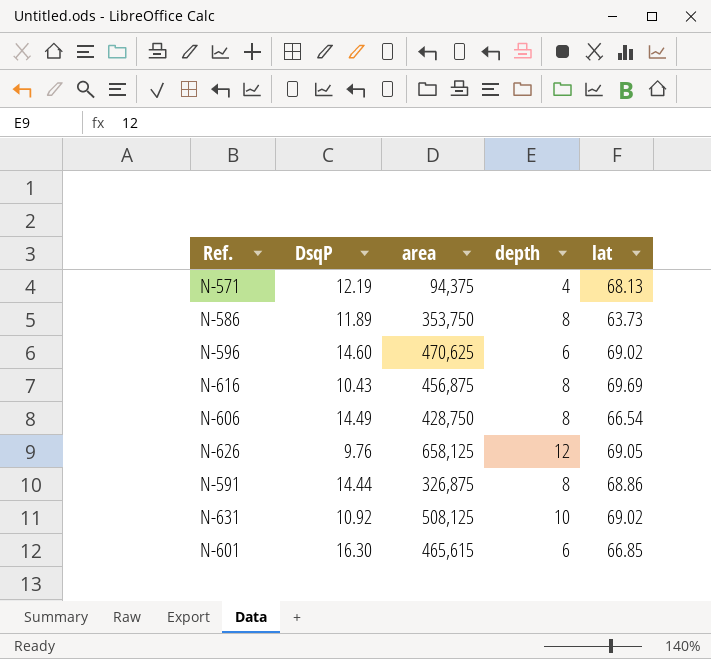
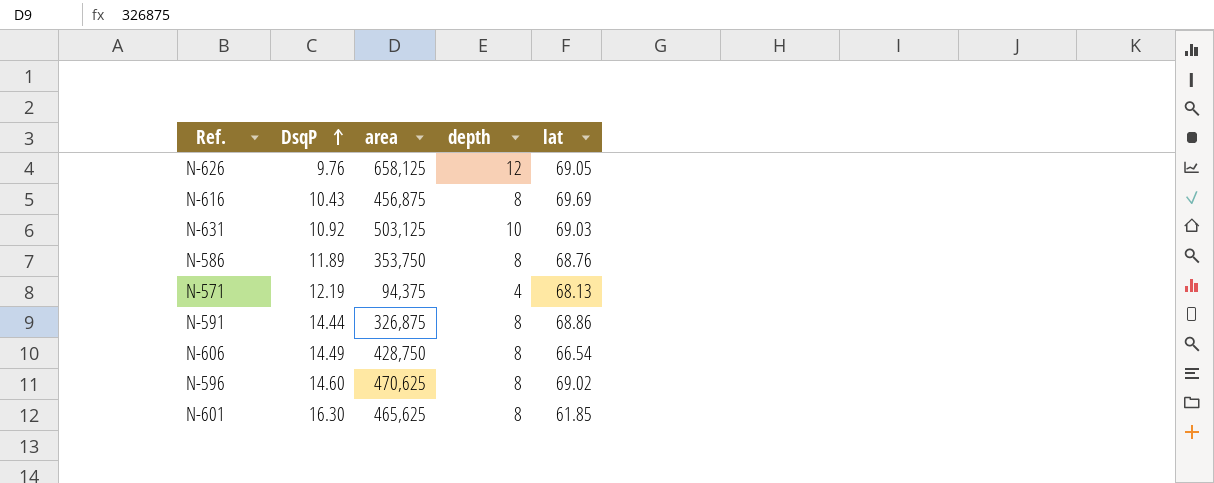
row order: none -> DsqP ascending
N-631 | area: 508,125 -> 503,125
N-631 | lat: 69.02 -> 69.03
N-586 | lat: 63.73 -> 68.76
N-596 | depth: 6 -> 8
N-601 | area: 465,615 -> 465,625
N-601 | depth: 6 -> 8
N-601 | lat: 66.85 -> 61.85

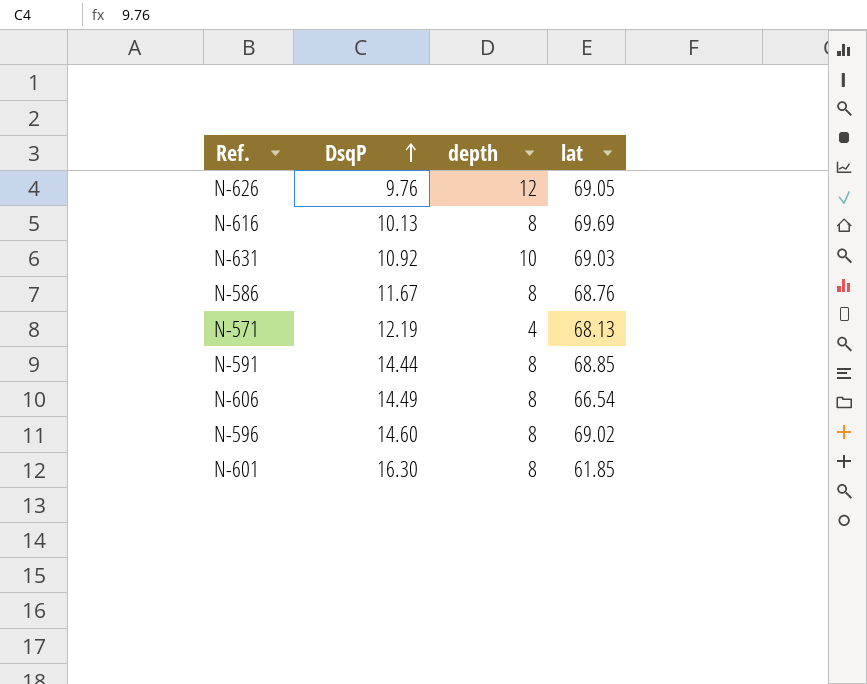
column area | position: 3 -> none
N-616 | DsqP: 10.43 -> 10.13
N-586 | DsqP: 11.89 -> 11.67
N-591 | lat: 68.86 -> 68.85

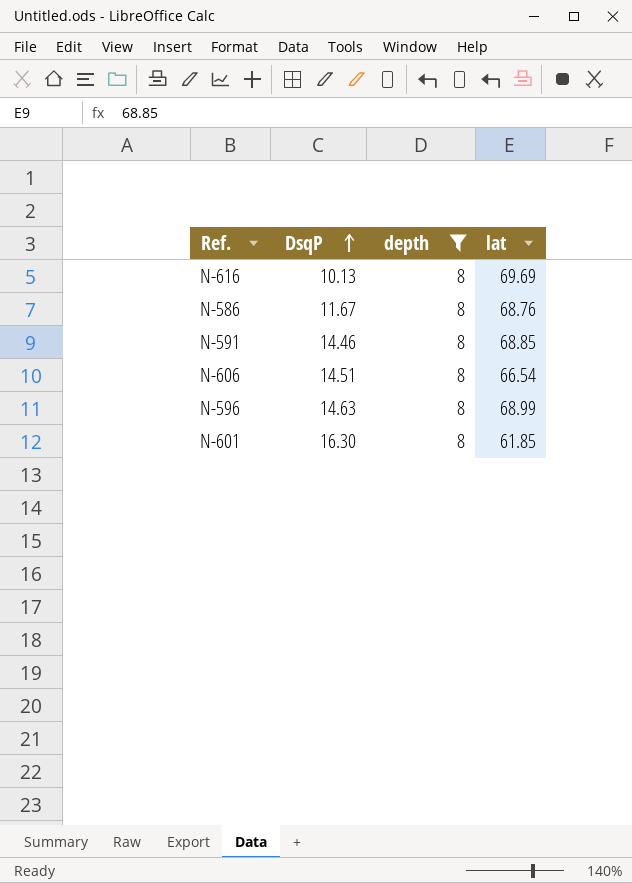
filter: none -> depth = 8
N-591 | DsqP: 14.44 -> 14.46
N-606 | DsqP: 14.49 -> 14.51
N-596 | DsqP: 14.60 -> 14.63
N-596 | lat: 69.02 -> 68.99

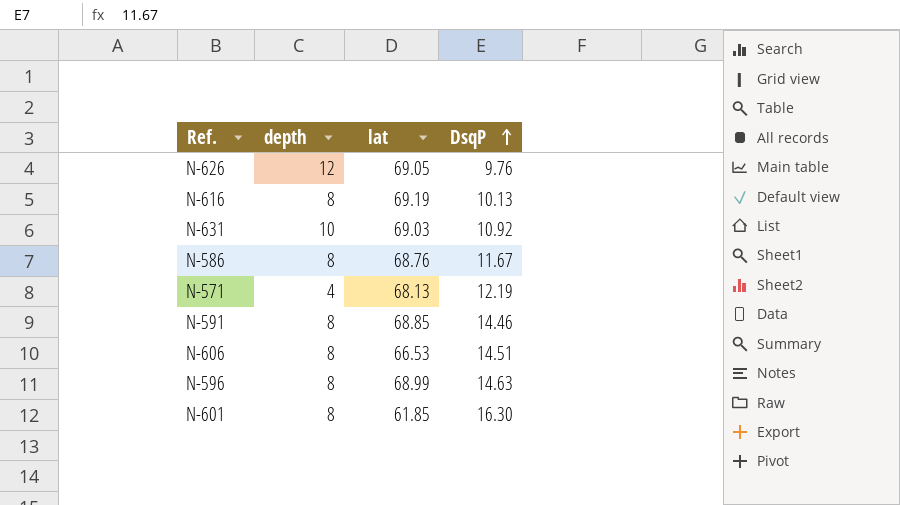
filter: depth = 8 -> none
column DsqP | position: 2 -> 4
N-616 | lat: 69.69 -> 69.19
N-606 | lat: 66.54 -> 66.53

